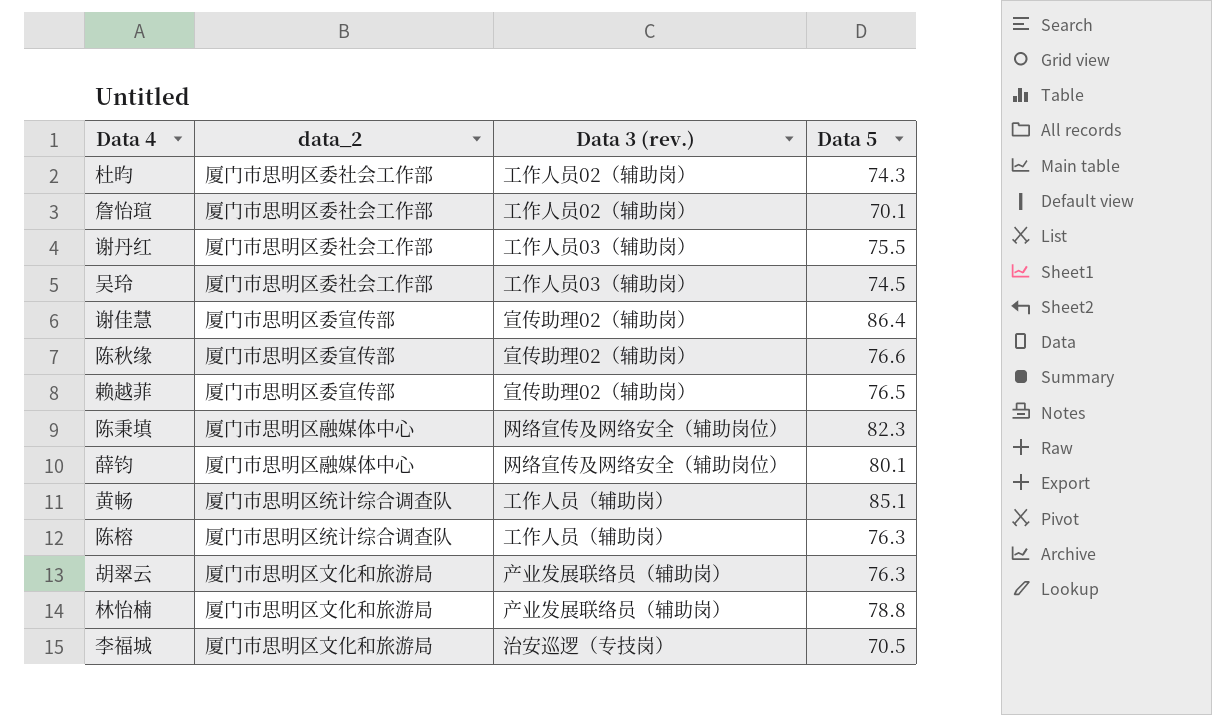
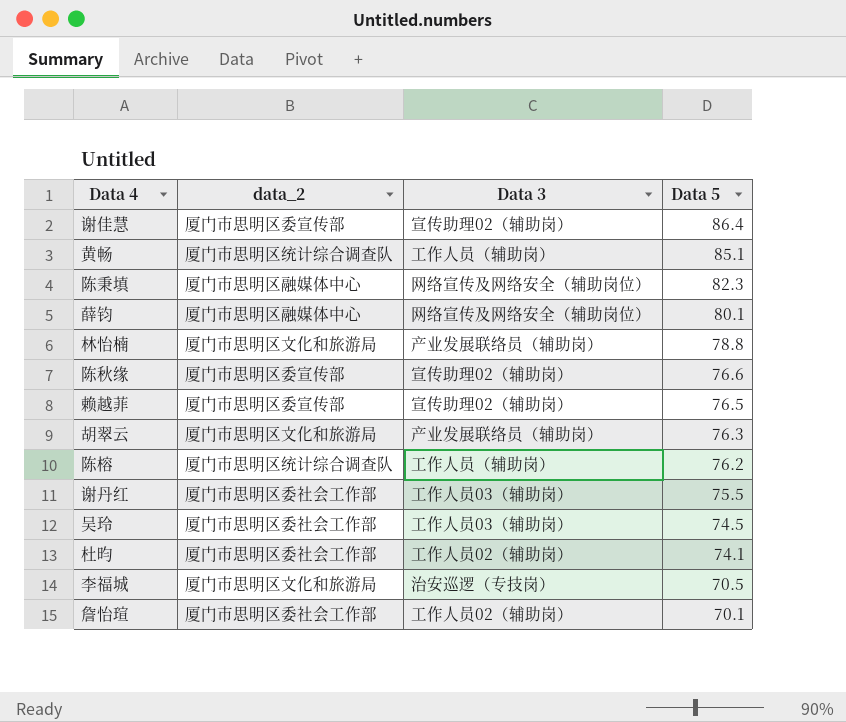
row order: none -> Data 5 descending
column name: Data 3 (rev.) -> Data 3
陈榕 | Data 5: 76.3 -> 76.2
杜昀 | Data 5: 74.3 -> 74.1

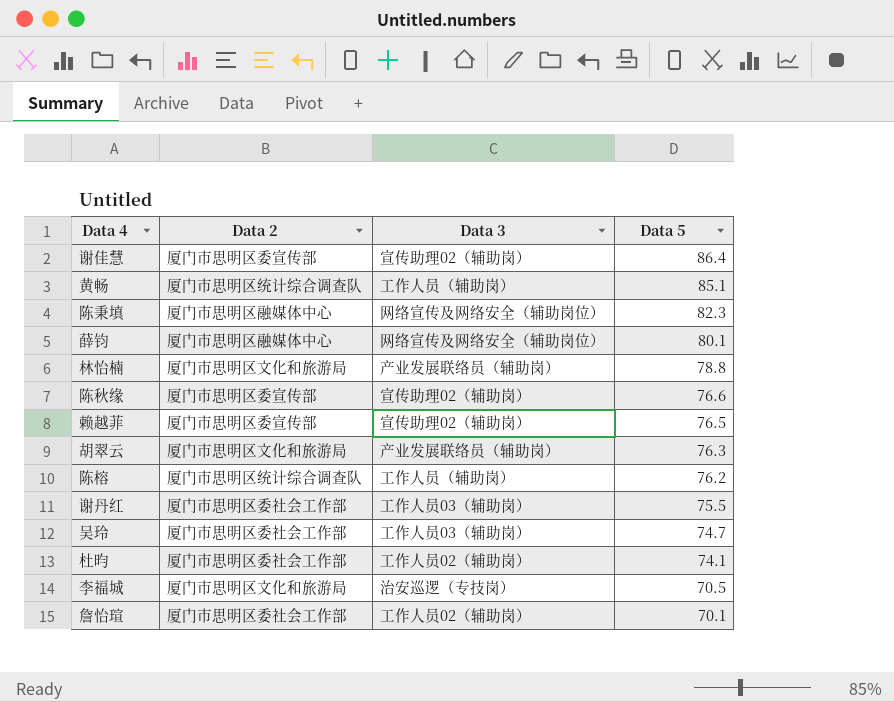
column name: data_2 -> Data 2
吴玲 | Data 5: 74.5 -> 74.7

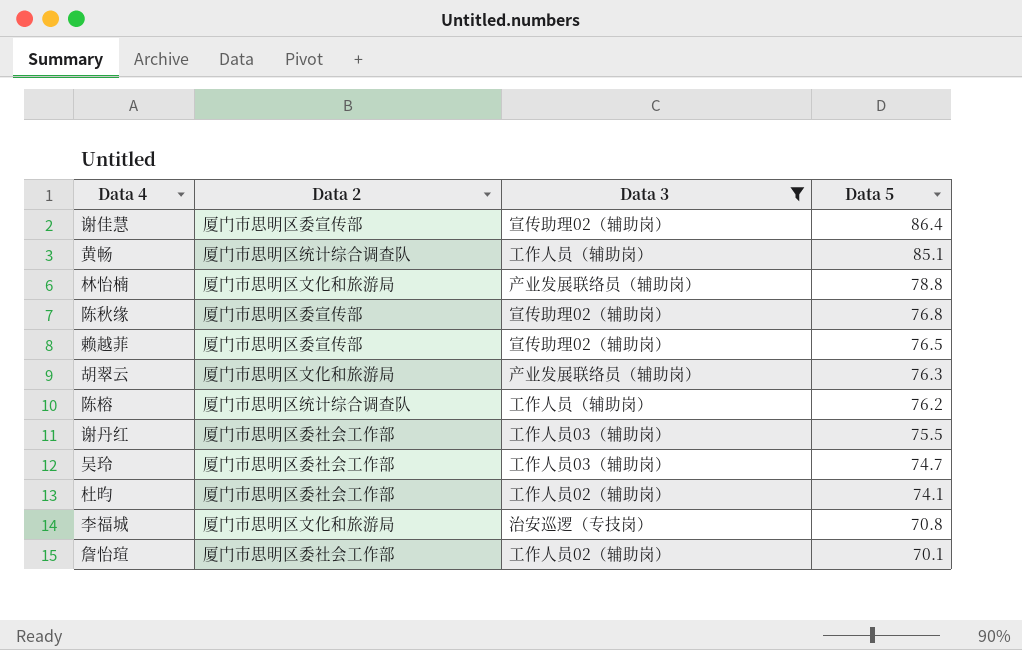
filter: none -> Data 3 != 网络宣传及网络安全（辅助岗位）
陈秋缘 | Data 5: 76.6 -> 76.8
李福城 | Data 5: 70.5 -> 70.8

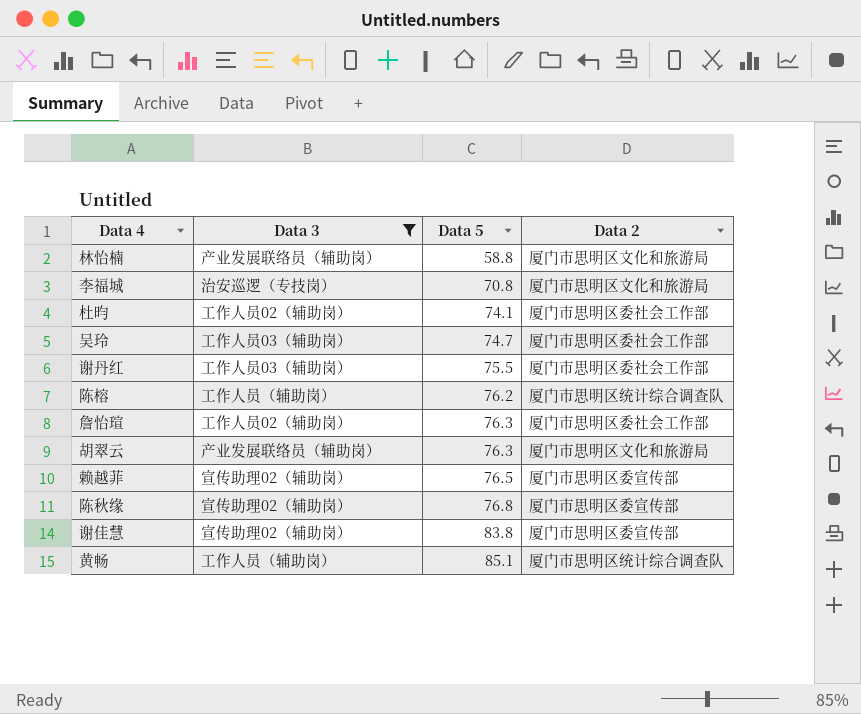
row order: Data 5 descending -> Data 5 ascending
column Data 2 | position: 2 -> 4
林怡楠 | Data 5: 78.8 -> 58.8
詹怡瑄 | Data 5: 70.1 -> 76.3
谢佳慧 | Data 5: 86.4 -> 83.8

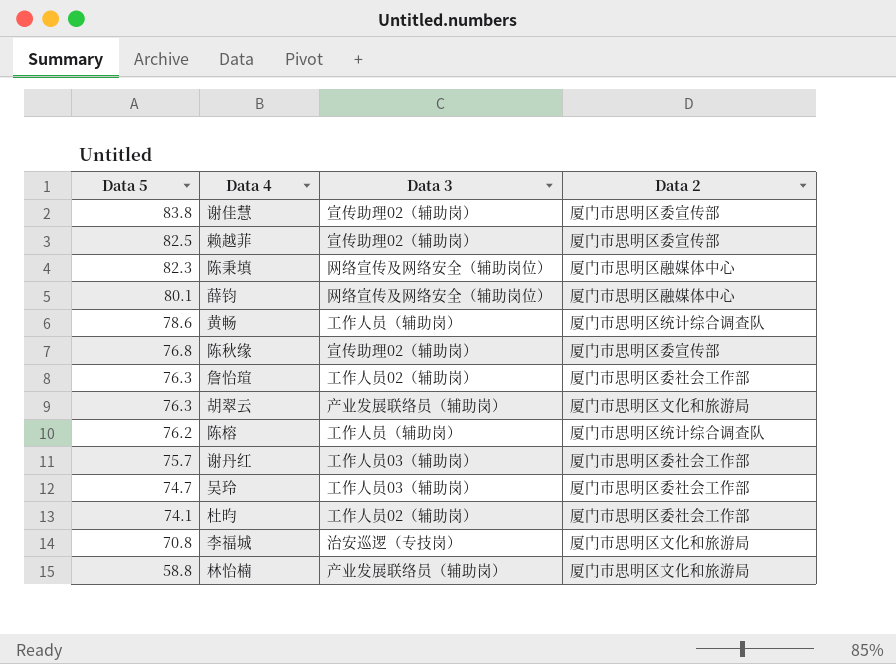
filter: Data 3 != 网络宣传及网络安全（辅助岗位） -> none
row order: Data 5 ascending -> Data 5 descending
column Data 5 | position: 3 -> 1
赖越菲 | Data 5: 76.5 -> 82.5
黄畅 | Data 5: 85.1 -> 78.6
谢丹红 | Data 5: 75.5 -> 75.7

